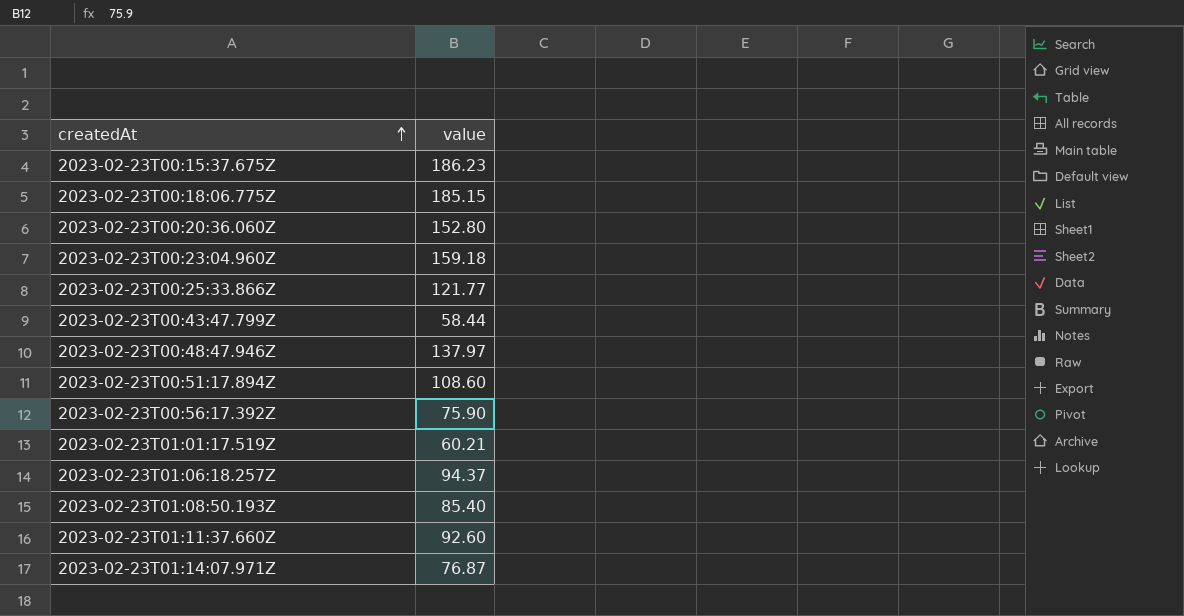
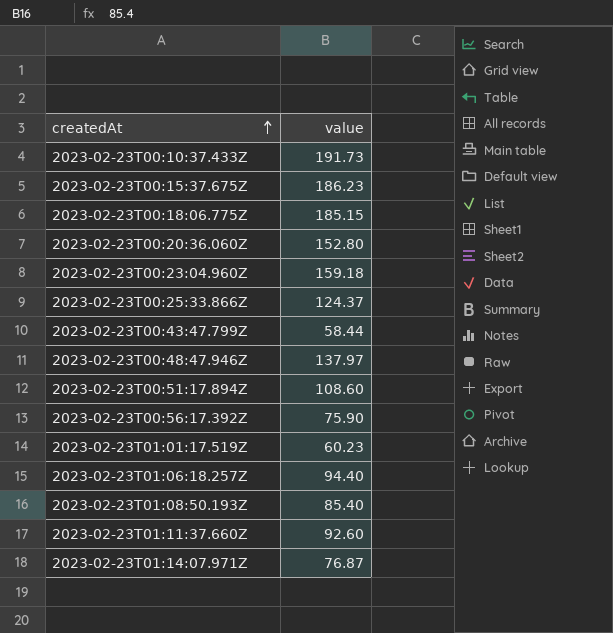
row 2023-02-23T00:10:37.433Z: none -> 191.73
2023-02-23T00:25:33.866Z | value: 121.77 -> 124.37
2023-02-23T01:01:17.519Z | value: 60.21 -> 60.23
2023-02-23T01:06:18.257Z | value: 94.37 -> 94.40

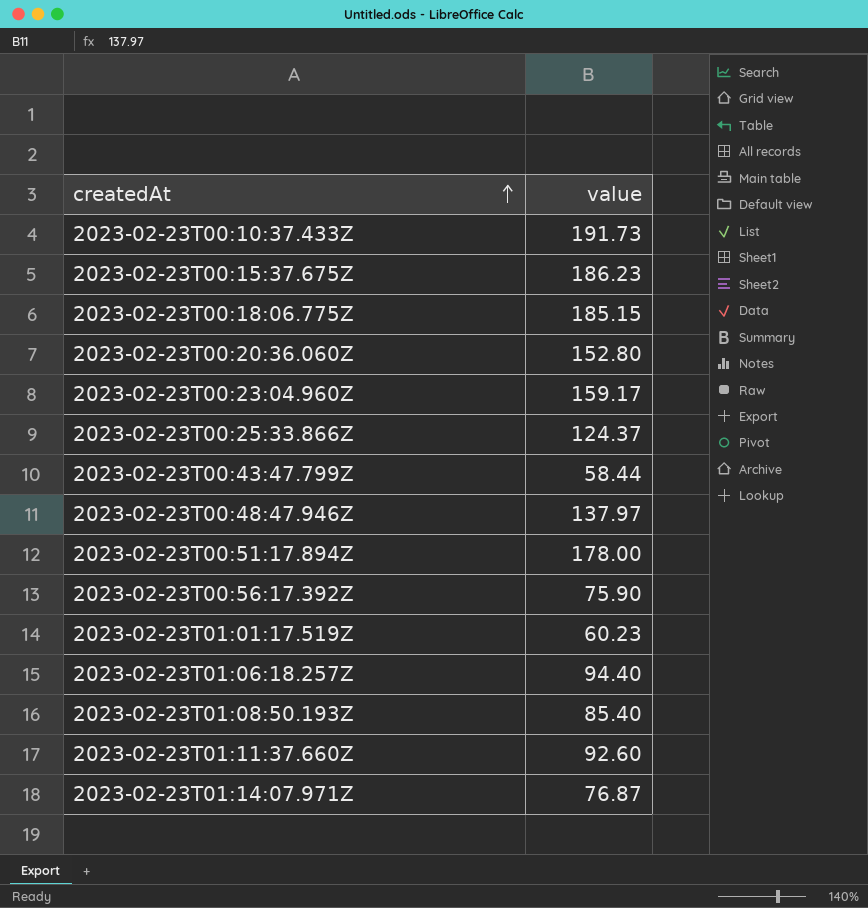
2023-02-23T00:23:04.960Z | value: 159.18 -> 159.17
2023-02-23T00:51:17.894Z | value: 108.60 -> 178.00

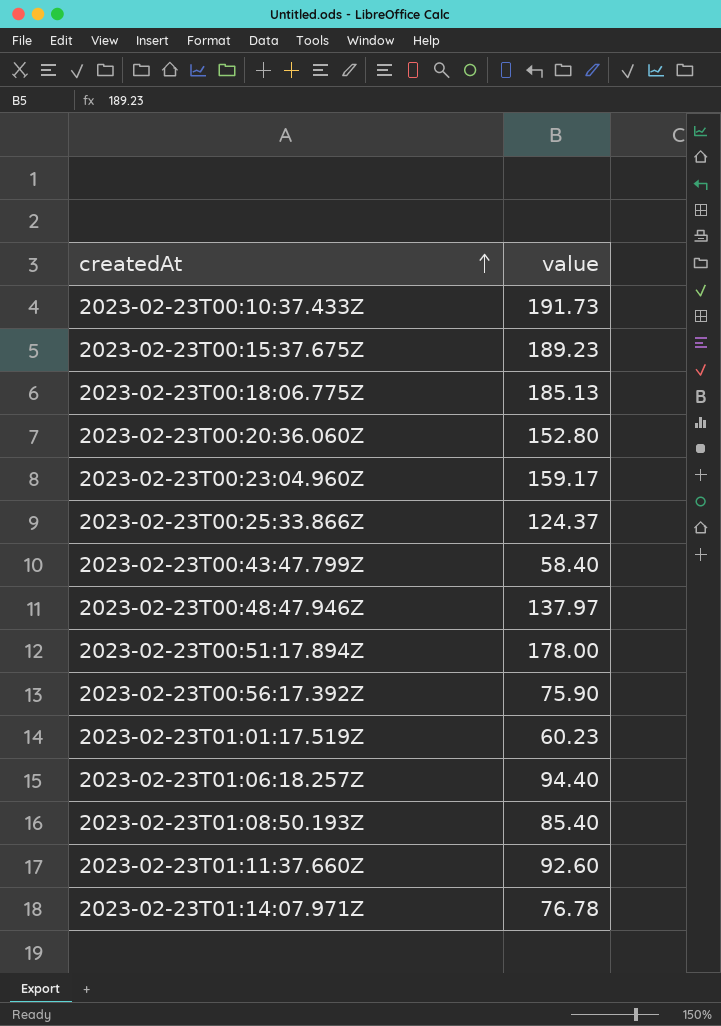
2023-02-23T00:15:37.675Z | value: 186.23 -> 189.23
2023-02-23T00:18:06.775Z | value: 185.15 -> 185.13
2023-02-23T00:43:47.799Z | value: 58.44 -> 58.40
2023-02-23T01:14:07.971Z | value: 76.87 -> 76.78

